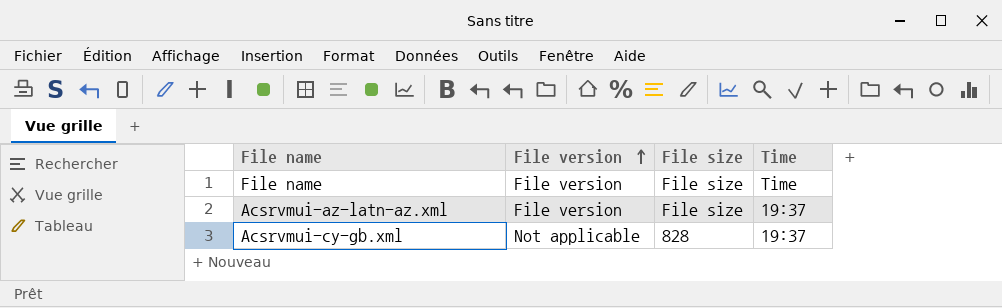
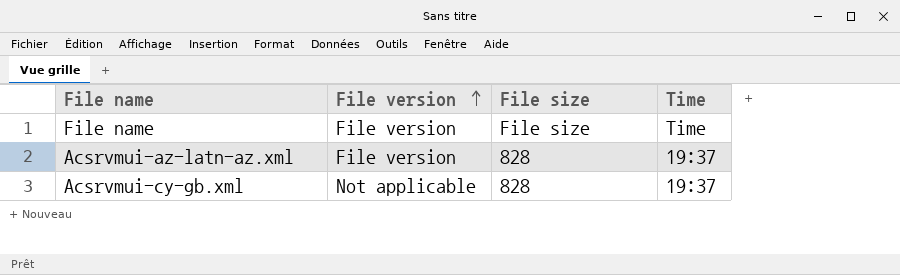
Acsrvmui-az-latn-az.xml | File size: File size -> 828

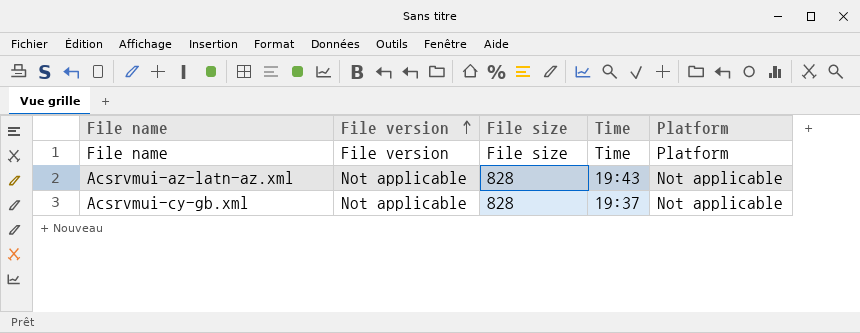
column Platform | position: none -> 5
Acsrvmui-az-latn-az.xml | File version: File version -> Not applicable
Acsrvmui-az-latn-az.xml | Time: 19:37 -> 19:43

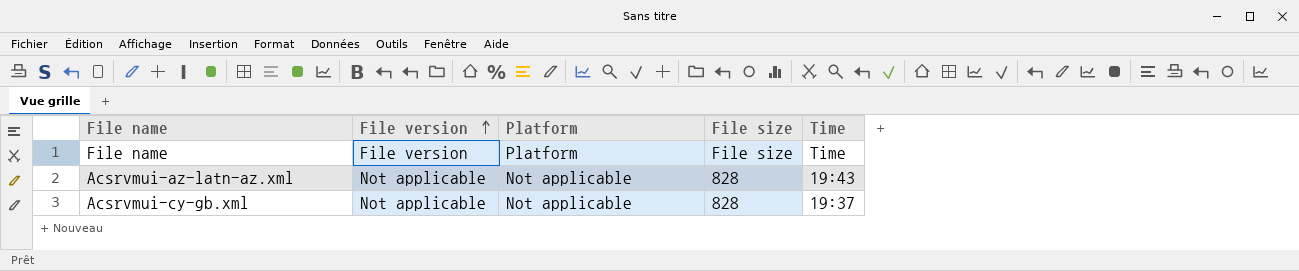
column Platform | position: 5 -> 3

